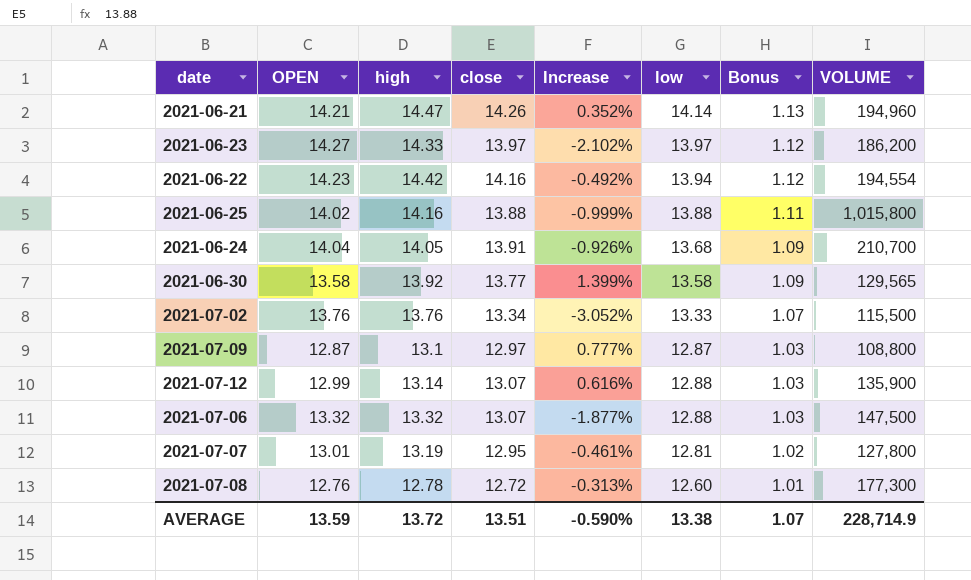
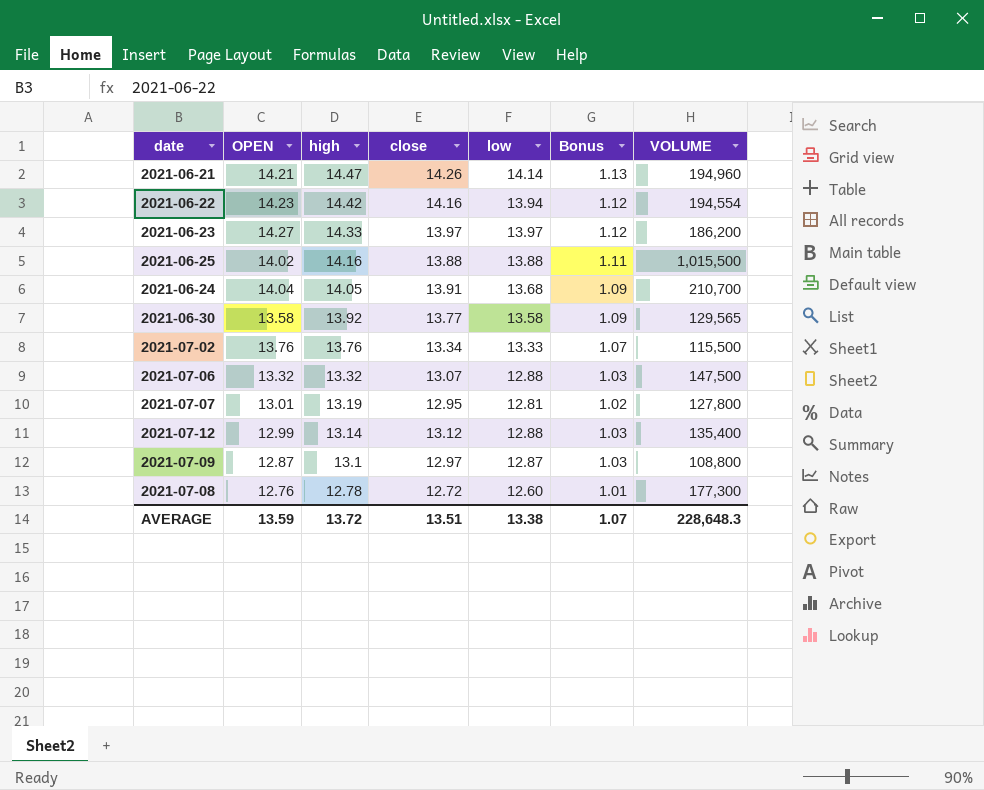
row order: Bonus descending -> high descending
column Increase | formula: ([close] - [OPEN]) / [OPEN] -> none
2021-06-25 | VOLUME: 1,015,800 -> 1,015,500
2021-07-12 | close: 13.07 -> 13.12
2021-07-12 | VOLUME: 135,900 -> 135,400
AVERAGE | VOLUME: 228,714.9 -> 228,648.3

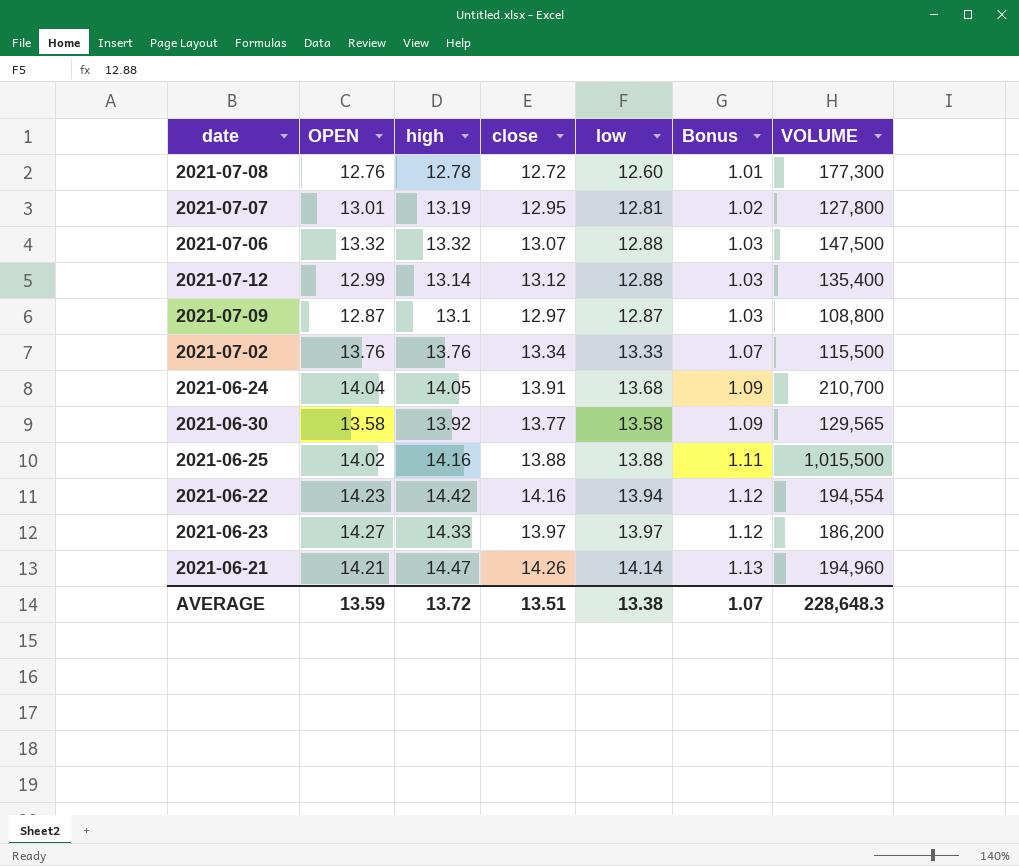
row order: high descending -> Bonus ascending

